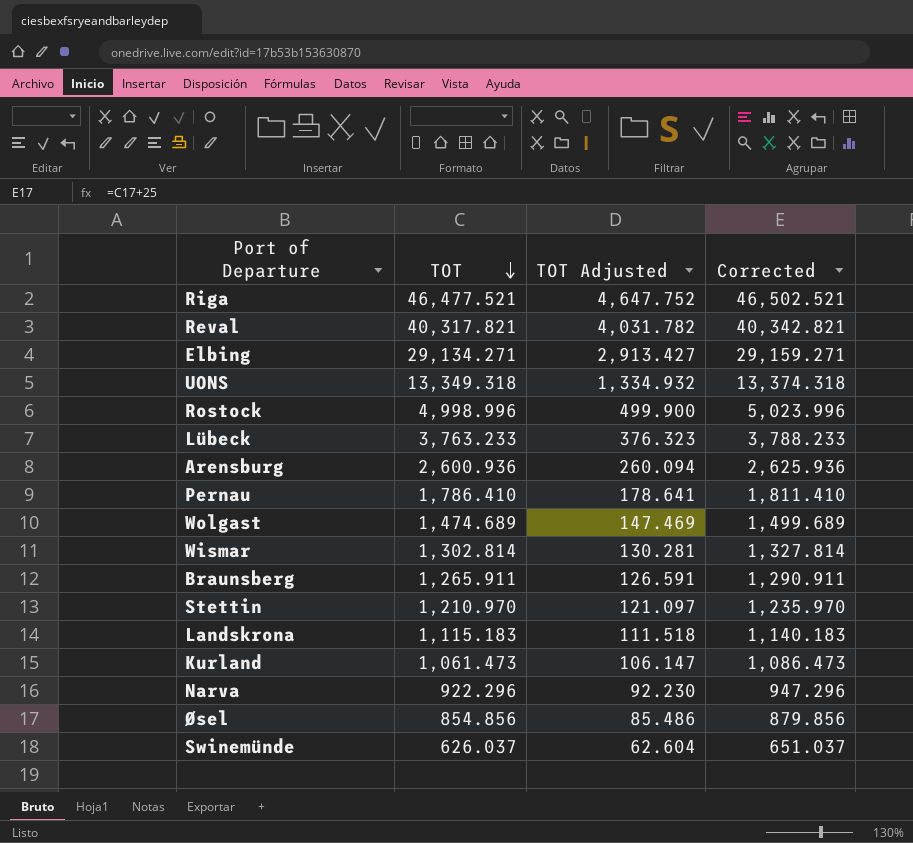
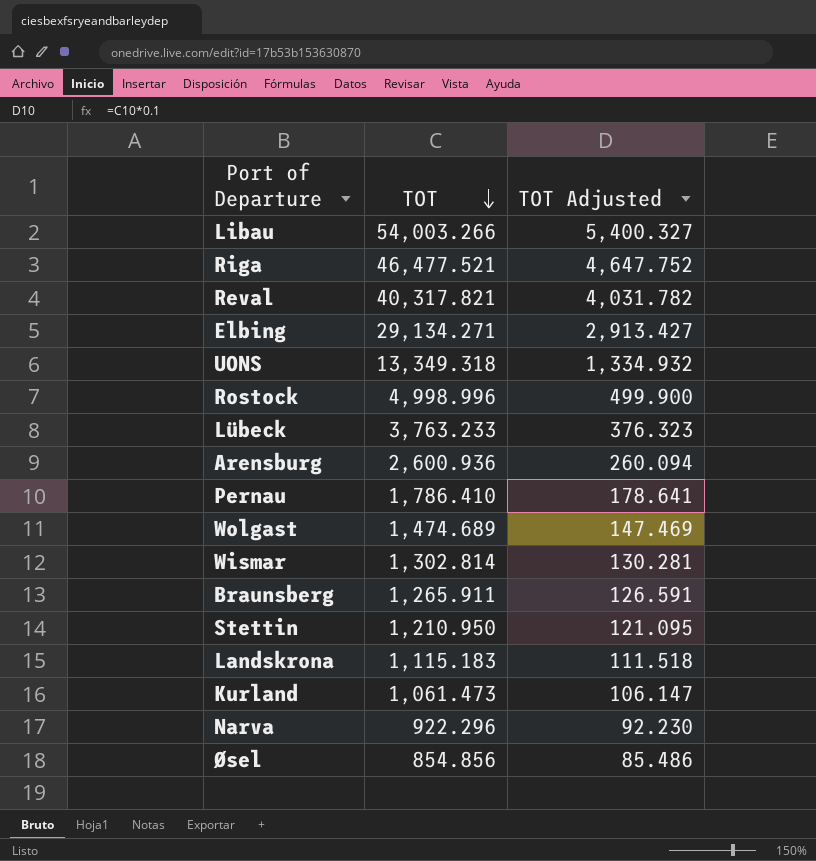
column Corrected | formula: [TOT] + 25 -> none
row Swinemünde: 626.037 | 62.604 | 651.037 -> none
row Libau: none -> 54,003.266 | 5,400.327
Stettin | TOT: 1,210.970 -> 1,210.950
Stettin | TOT Adjusted: 121.097 -> 121.095

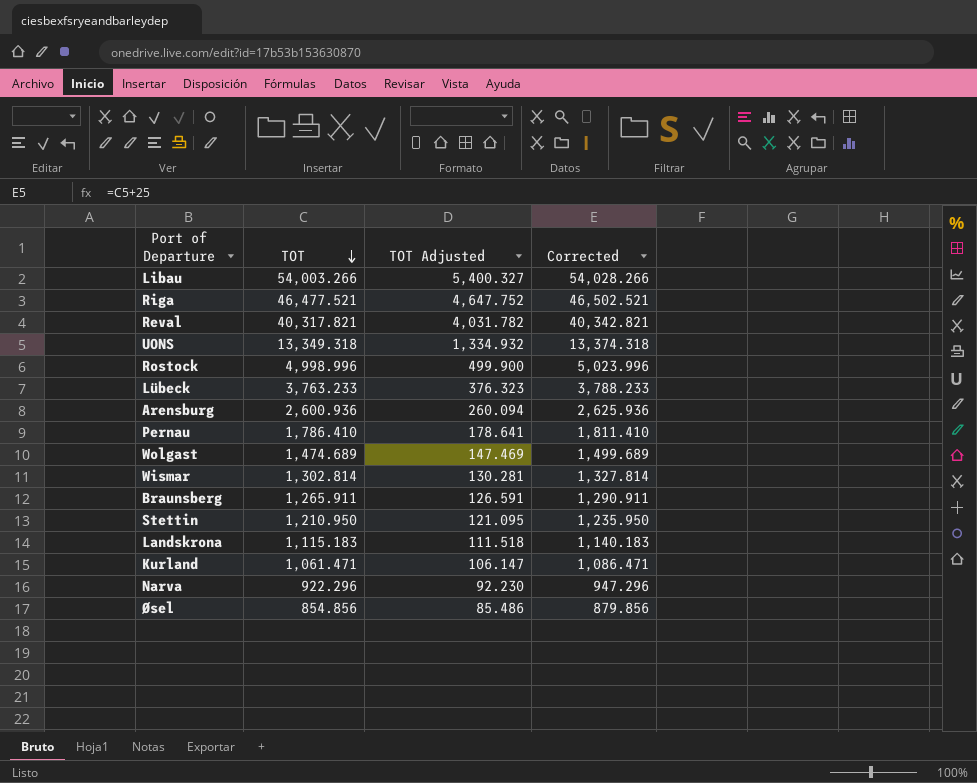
column Corrected | formula: none -> [TOT] + 25
row Elbing: 29,134.271 | 2,913.427 -> none
Kurland | TOT: 1,061.473 -> 1,061.471

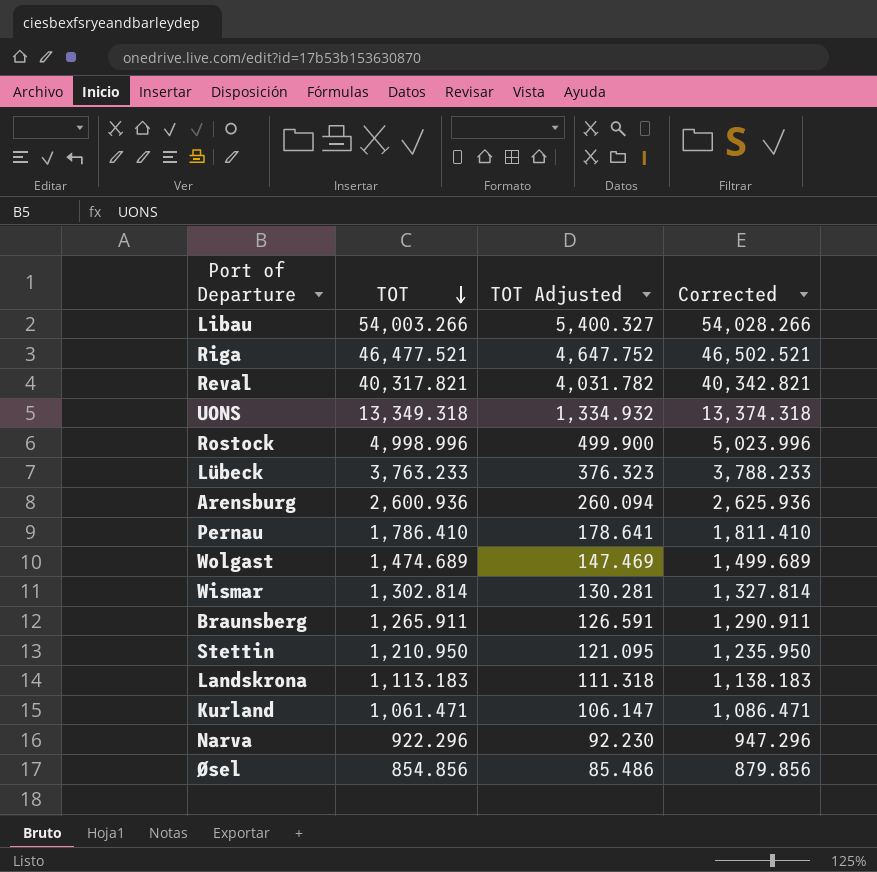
Landskrona | TOT: 1,115.183 -> 1,113.183
Landskrona | TOT Adjusted: 111.518 -> 111.318
Landskrona | Corrected: 1,140.183 -> 1,138.183

